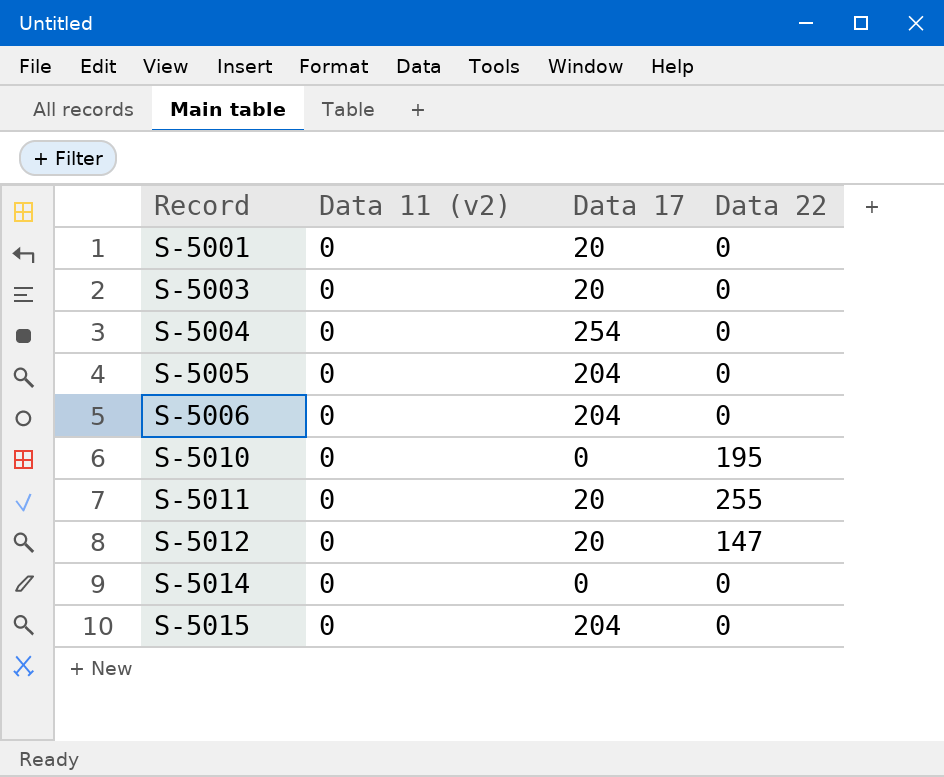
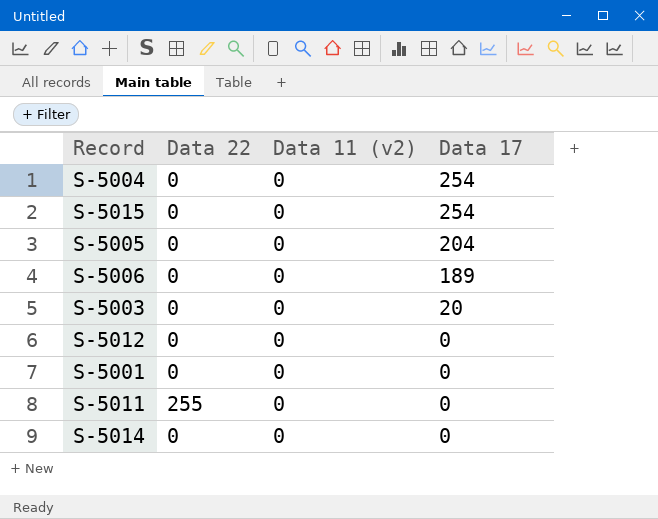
row order: Record ascending -> Data 17 descending
column Data 22 | position: 4 -> 2
row S-5010: 0 | 0 | 195 -> none
S-5015 | Data 17: 204 -> 254
S-5006 | Data 17: 204 -> 189
S-5012 | Data 22: 147 -> 0
S-5012 | Data 17: 20 -> 0
S-5001 | Data 17: 20 -> 0
S-5011 | Data 17: 20 -> 0

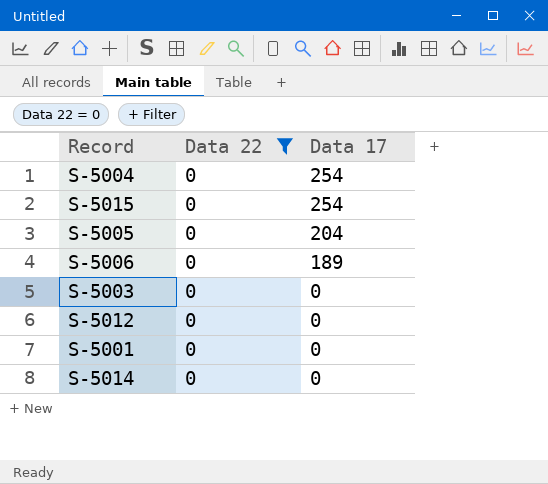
filter: none -> Data 22 = 0
column Data 11 (v2) | position: 3 -> none
S-5003 | Data 17: 20 -> 0

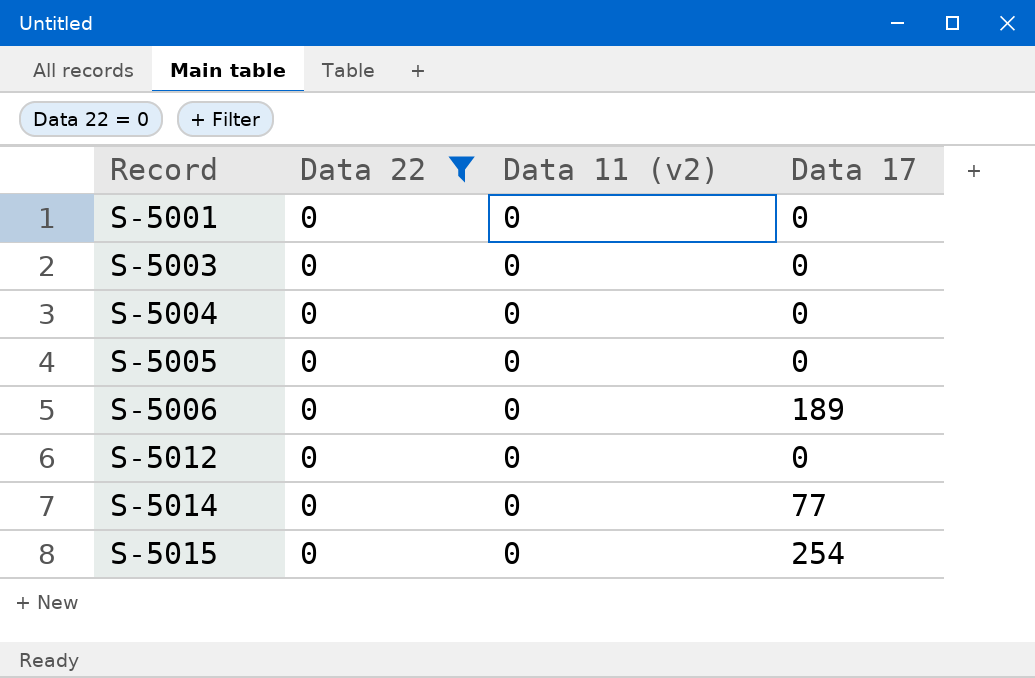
row order: Data 17 descending -> Record ascending
column Data 11 (v2) | position: none -> 3
S-5004 | Data 17: 254 -> 0
S-5005 | Data 17: 204 -> 0
S-5014 | Data 17: 0 -> 77

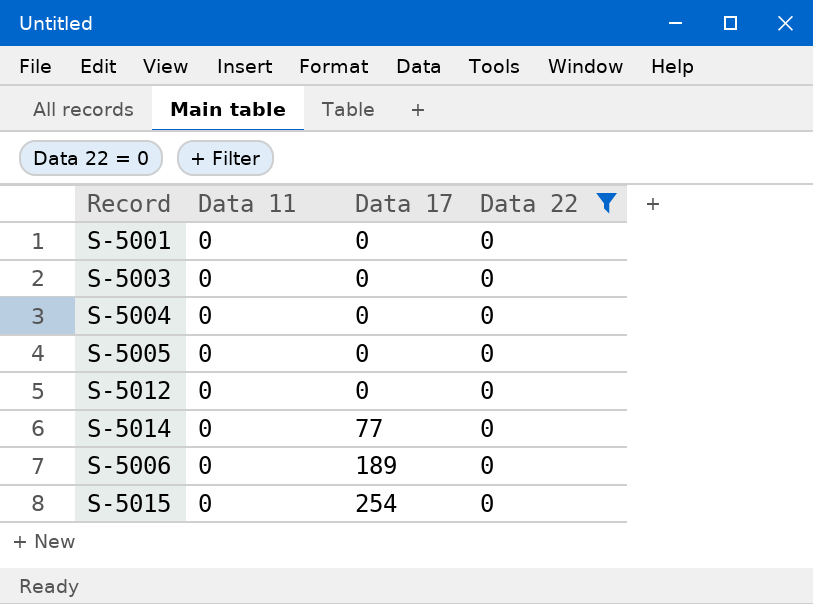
row order: Record ascending -> Data 17 ascending
column name: Data 11 (v2) -> Data 11
column Data 22 | position: 2 -> 4

